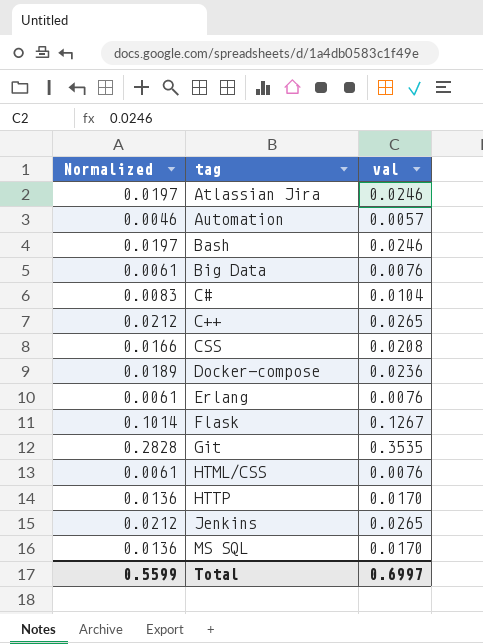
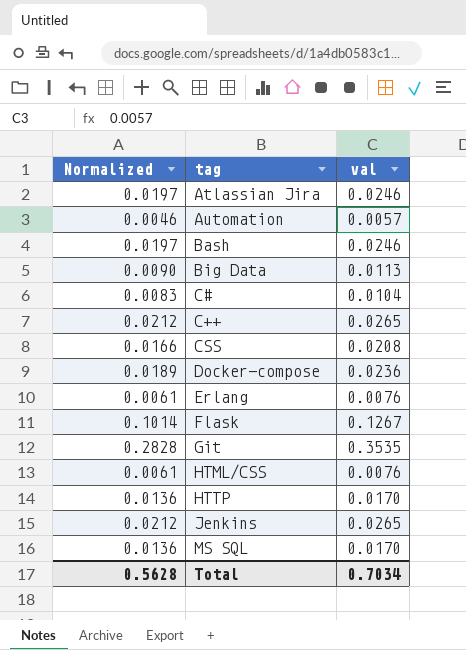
Big Data | Normalized: 0.0061 -> 0.0090
Big Data | val: 0.0076 -> 0.0113
Total | Normalized: 0.5599 -> 0.5628
Total | val: 0.6997 -> 0.7034

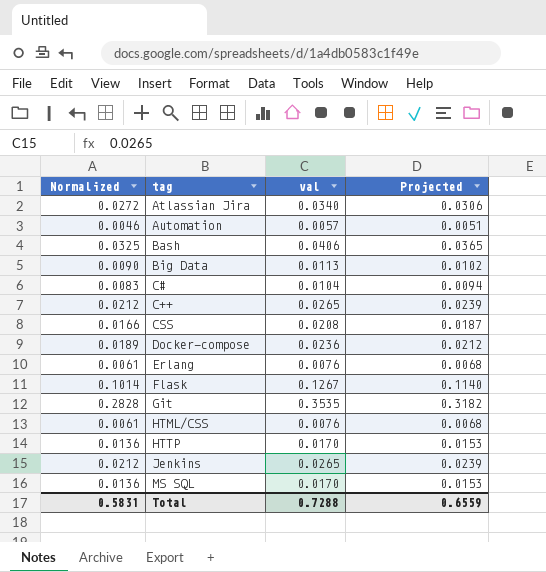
column Projected | formula: none -> [val] * 0.9
Atlassian Jira | Normalized: 0.0197 -> 0.0272
Atlassian Jira | val: 0.0246 -> 0.0340
Bash | Normalized: 0.0197 -> 0.0325
Bash | val: 0.0246 -> 0.0406
Total | Normalized: 0.5628 -> 0.5831
Total | val: 0.7034 -> 0.7288

